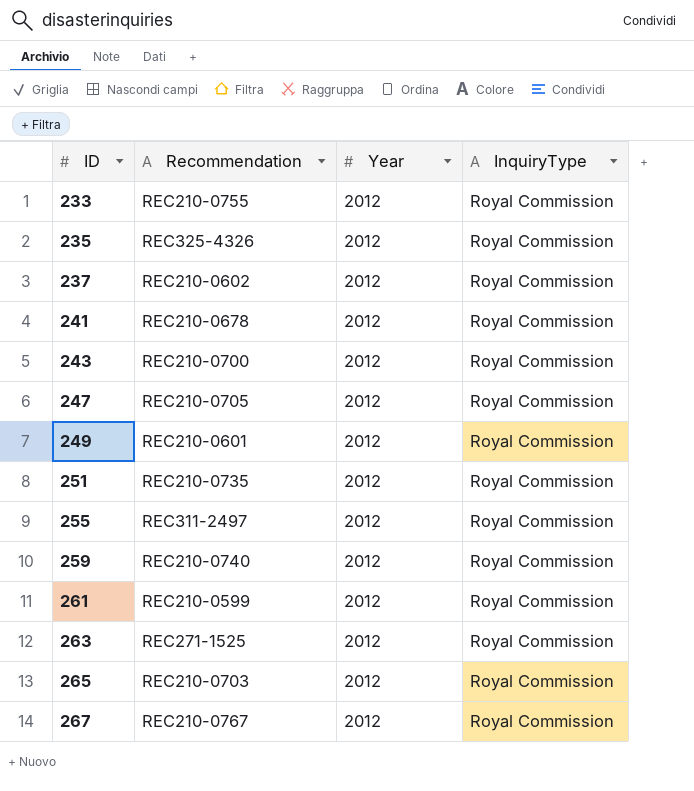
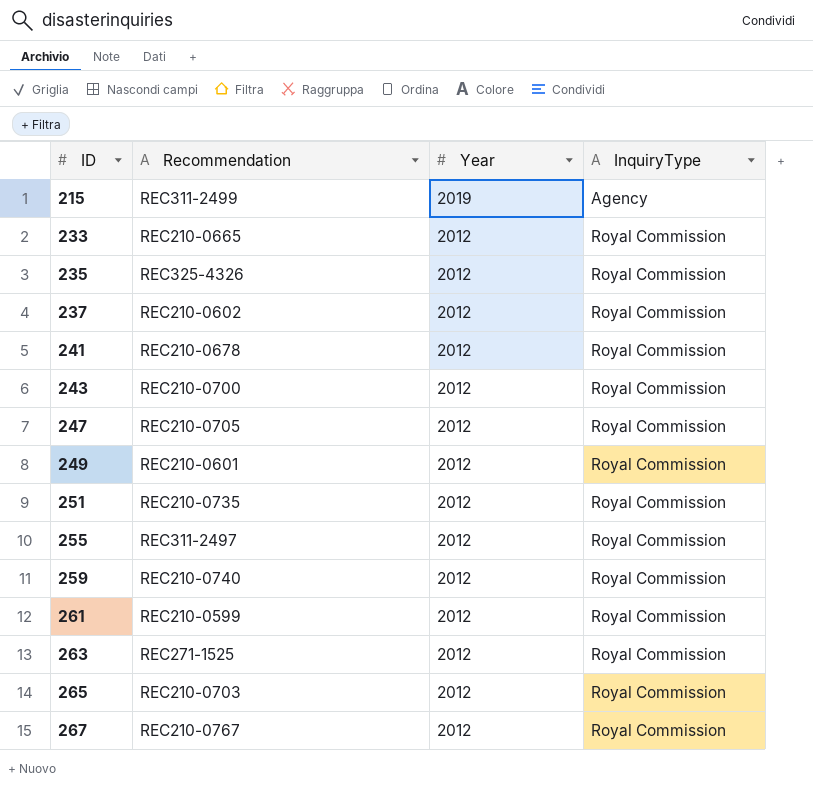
row 215: none -> REC311-2499 | 2019 | Agency
233 | Recommendation: REC210-0755 -> REC210-0665

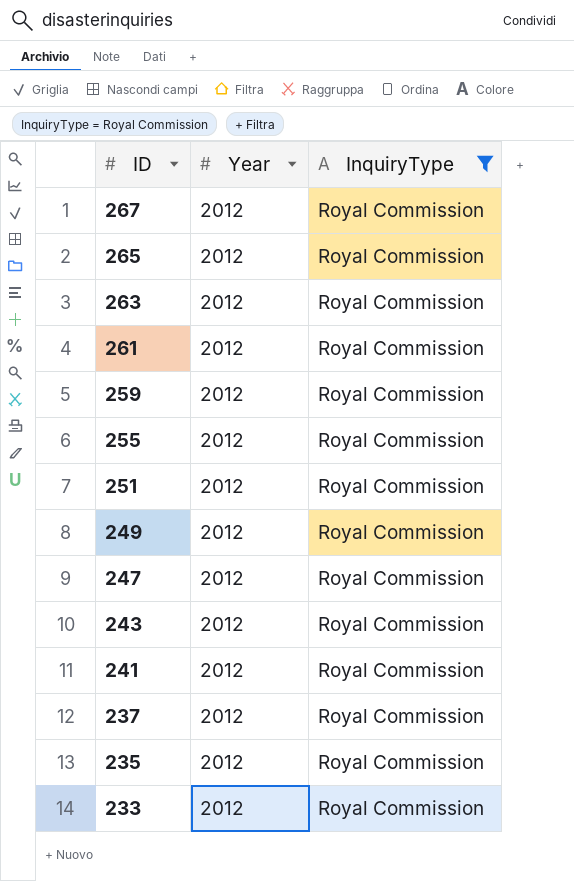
filter: none -> InquiryType = Royal Commission
row order: ID ascending -> ID descending
column Recommendation | position: 2 -> none

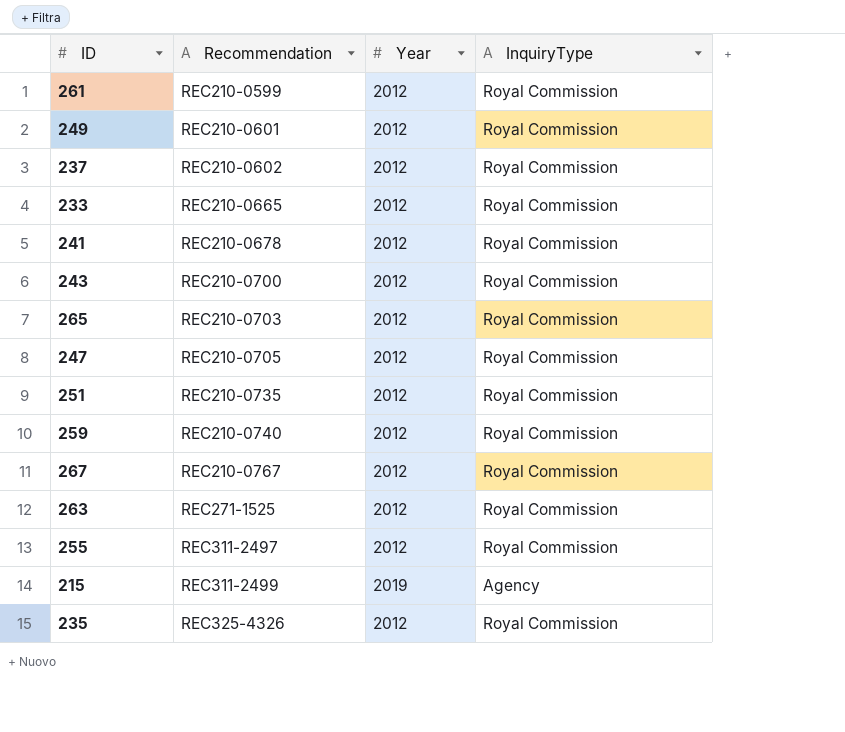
filter: InquiryType = Royal Commission -> none
row order: ID descending -> Recommendation ascending
column Recommendation | position: none -> 2

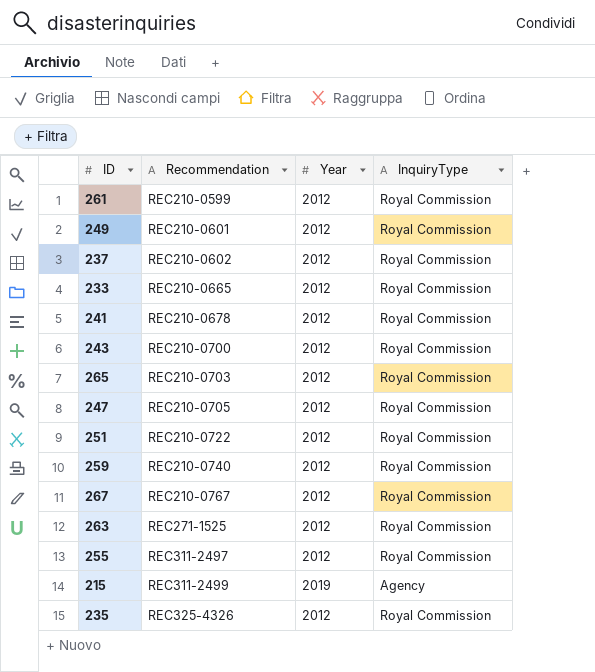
251 | Recommendation: REC210-0735 -> REC210-0722

